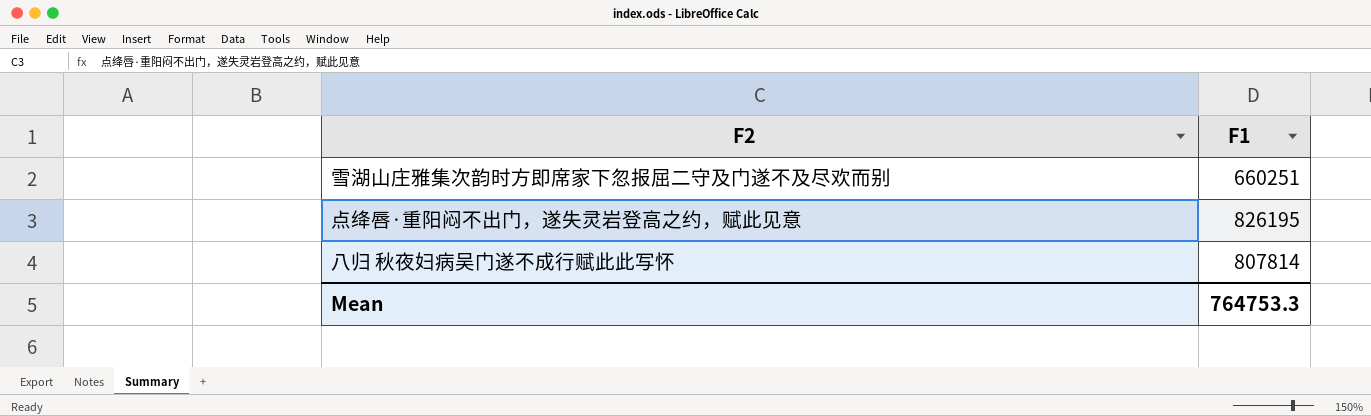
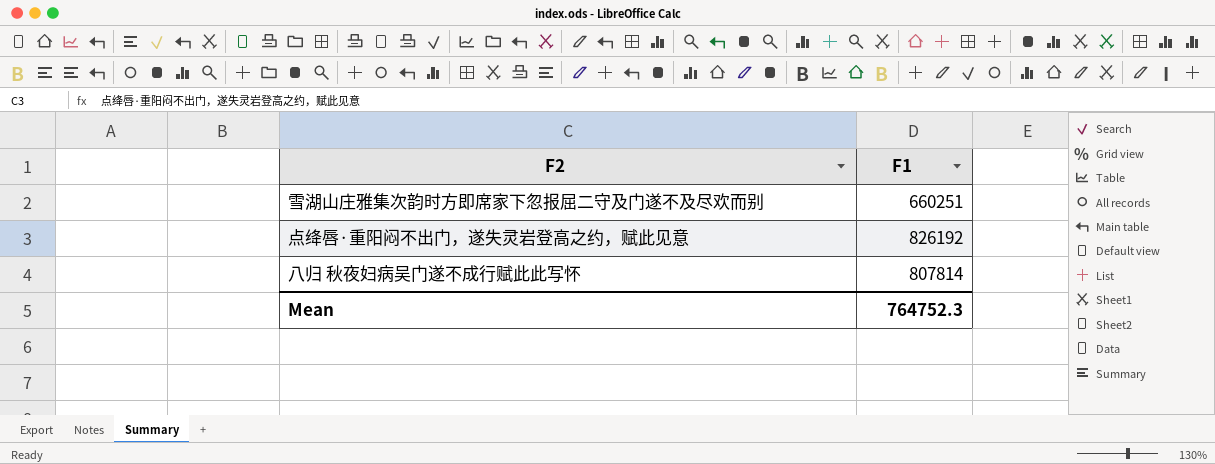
点绛唇·重阳闷不出门，遂失灵岩登高之约，赋此见意 | F1: 826195 -> 826192
Mean | F1: 764753.3 -> 764752.3

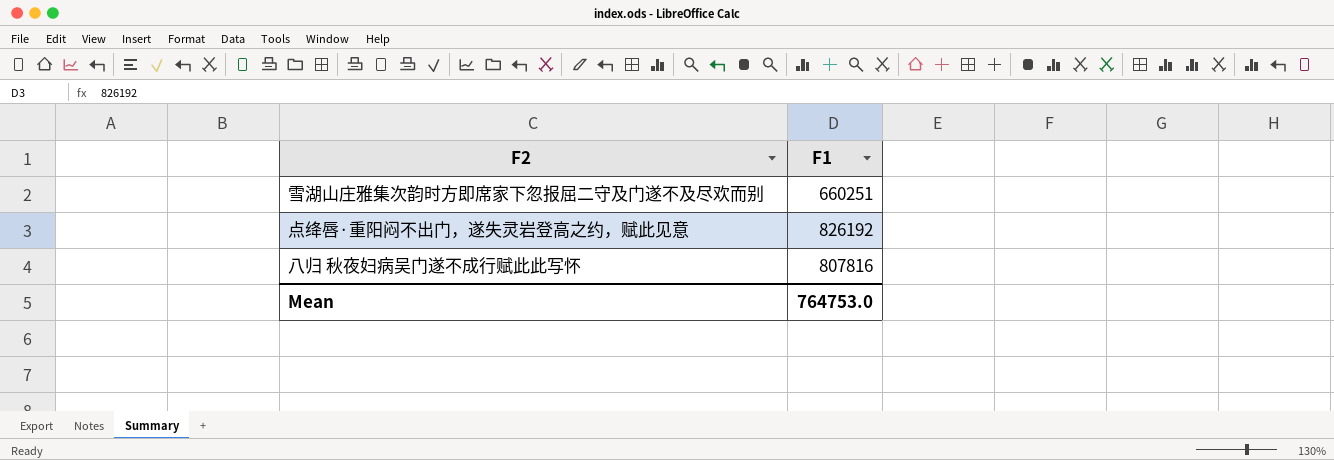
八归 秋夜妇病吴门遂不成行赋此此写怀 | F1: 807814 -> 807816
Mean | F1: 764752.3 -> 764753.0

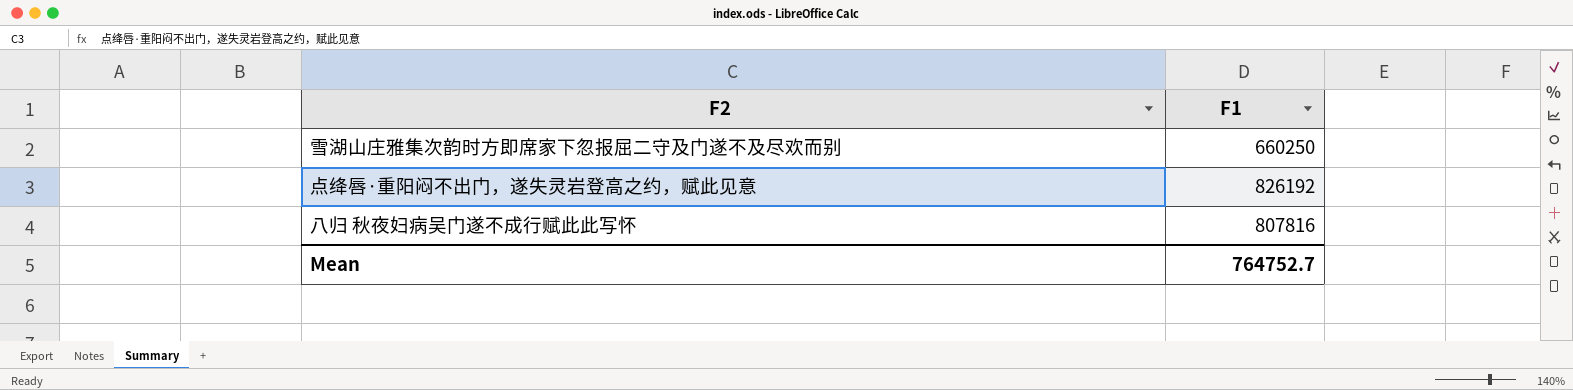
雪湖山庄雅集次韵时方即席家下忽报屈二守及门遂不及尽欢而别 | F1: 660251 -> 660250
Mean | F1: 764753.0 -> 764752.7

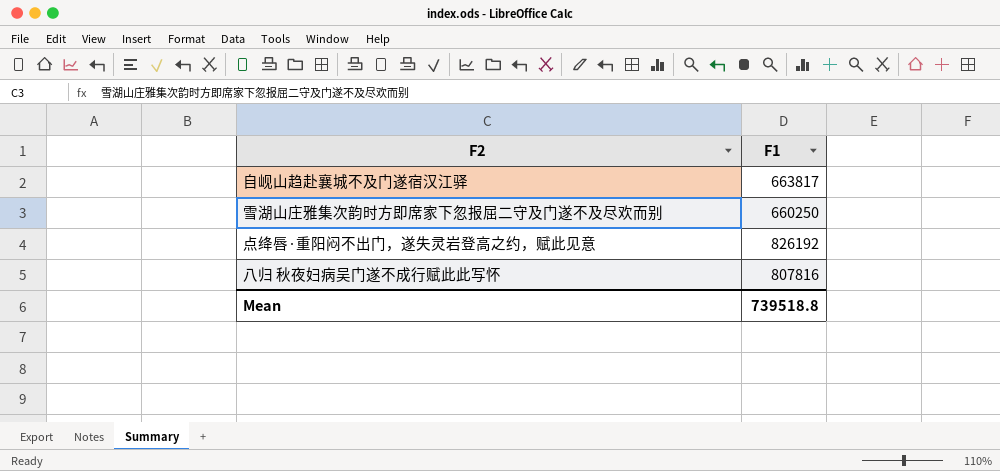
row 自岘山趋赴襄城不及门遂宿汉江驿: none -> 663817
Mean | F1: 764752.7 -> 739518.8

